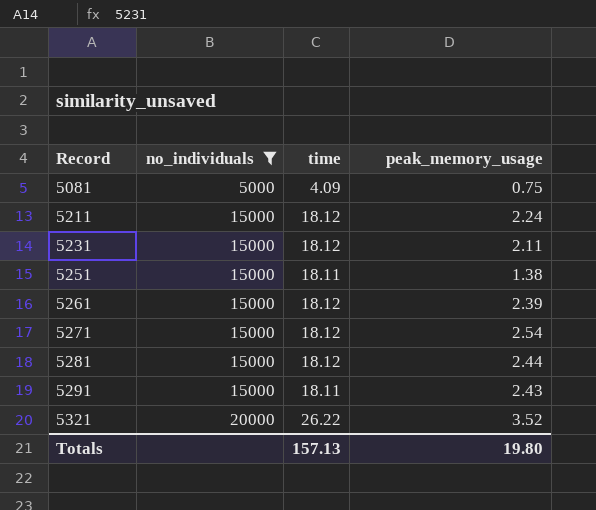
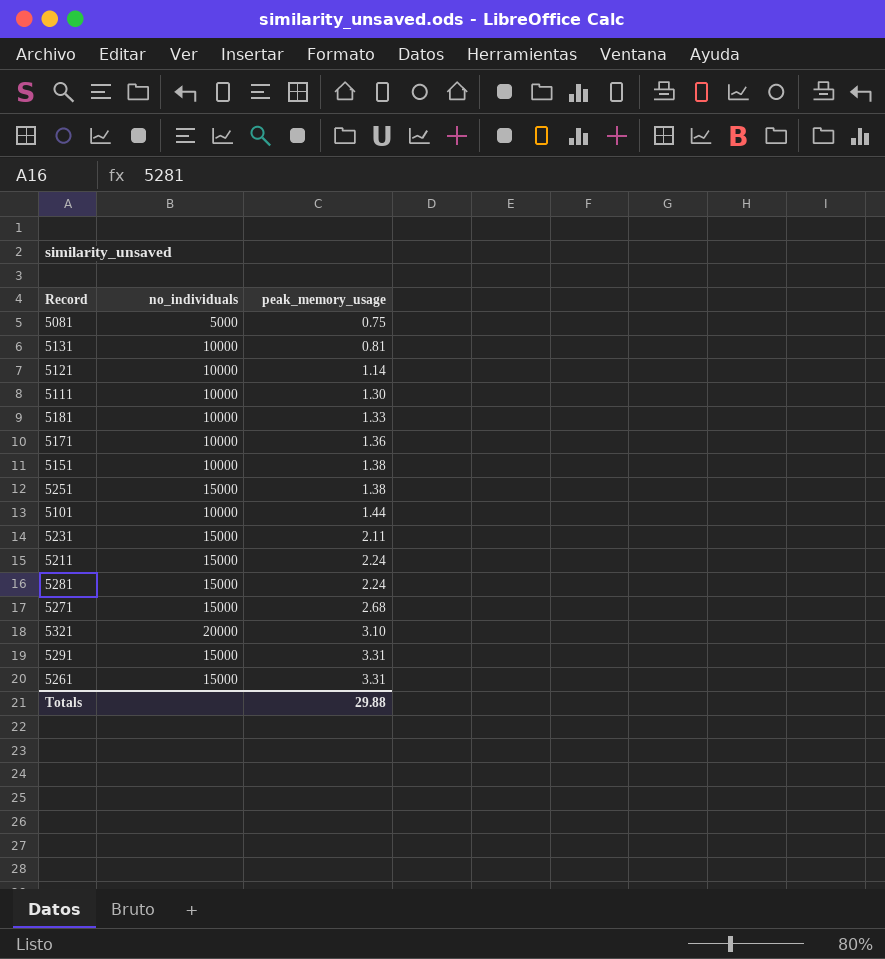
filter: no_individuals != 10000 -> none
row order: Record ascending -> peak_memory_usage ascending
column time | position: 3 -> none
5281 | peak_memory_usage: 2.44 -> 2.24
5271 | peak_memory_usage: 2.54 -> 2.68
5321 | peak_memory_usage: 3.52 -> 3.10
5291 | peak_memory_usage: 2.43 -> 3.31
5261 | peak_memory_usage: 2.39 -> 3.31
Totals | peak_memory_usage: 19.80 -> 29.88

